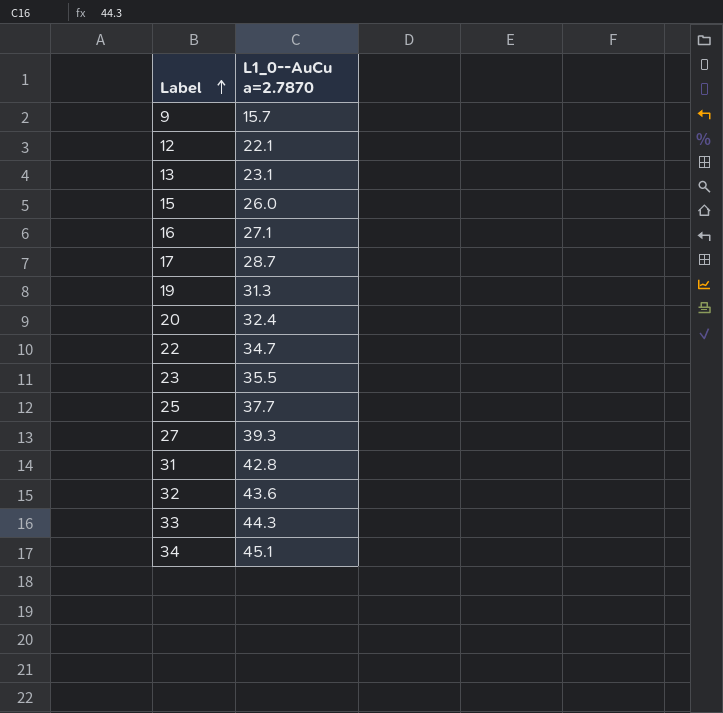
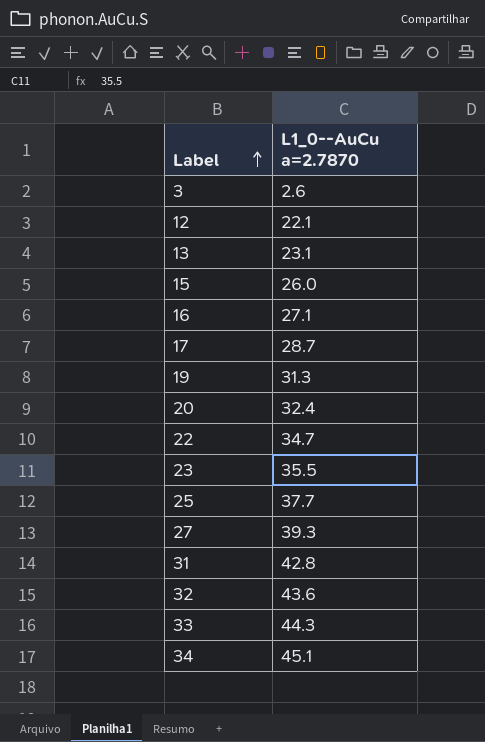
row 9: 15.7 -> none
row 3: none -> 2.6

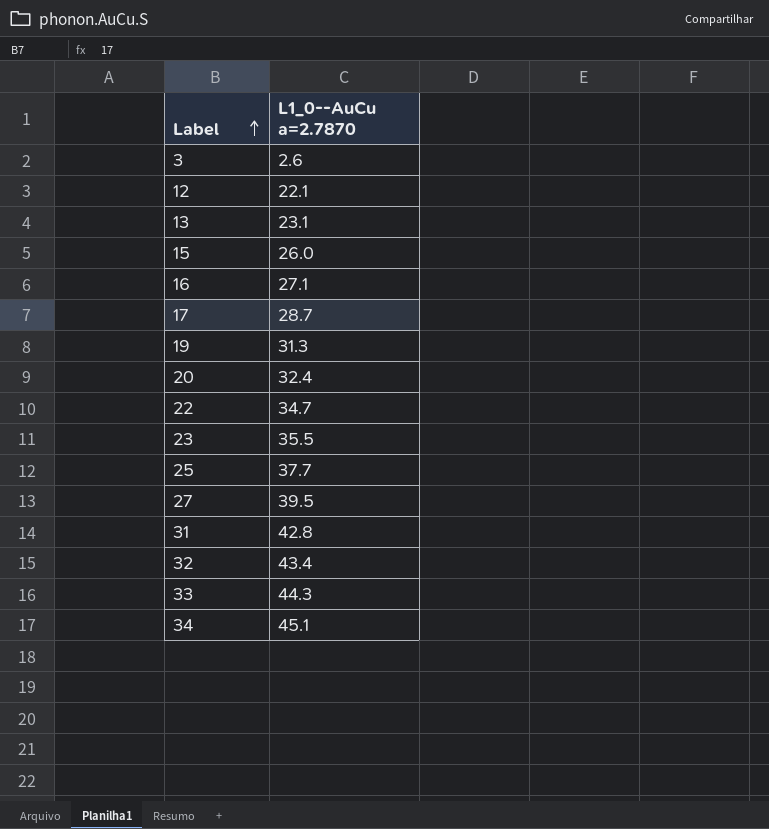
27 | L1_0--AuCu a=2.7870: 39.3 -> 39.5
32 | L1_0--AuCu a=2.7870: 43.6 -> 43.4

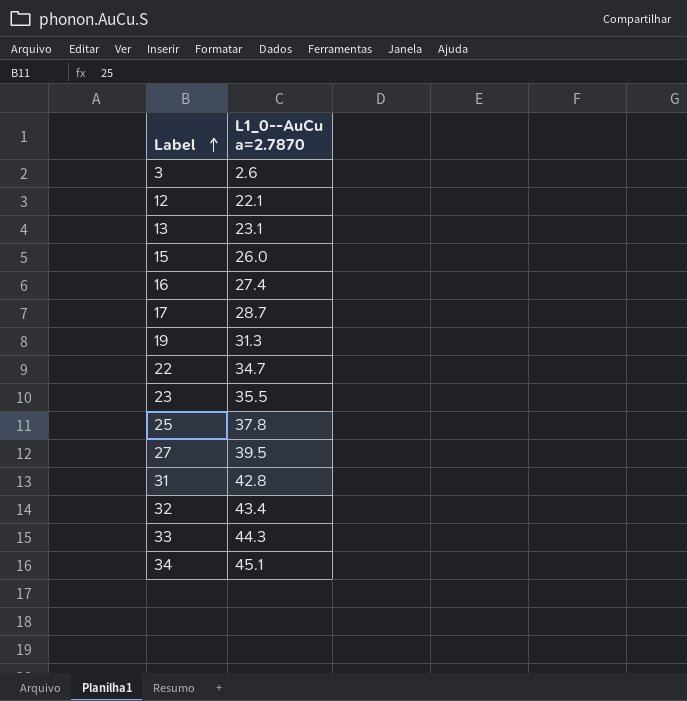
row 20: 32.4 -> none
16 | L1_0--AuCu a=2.7870: 27.1 -> 27.4
25 | L1_0--AuCu a=2.7870: 37.7 -> 37.8

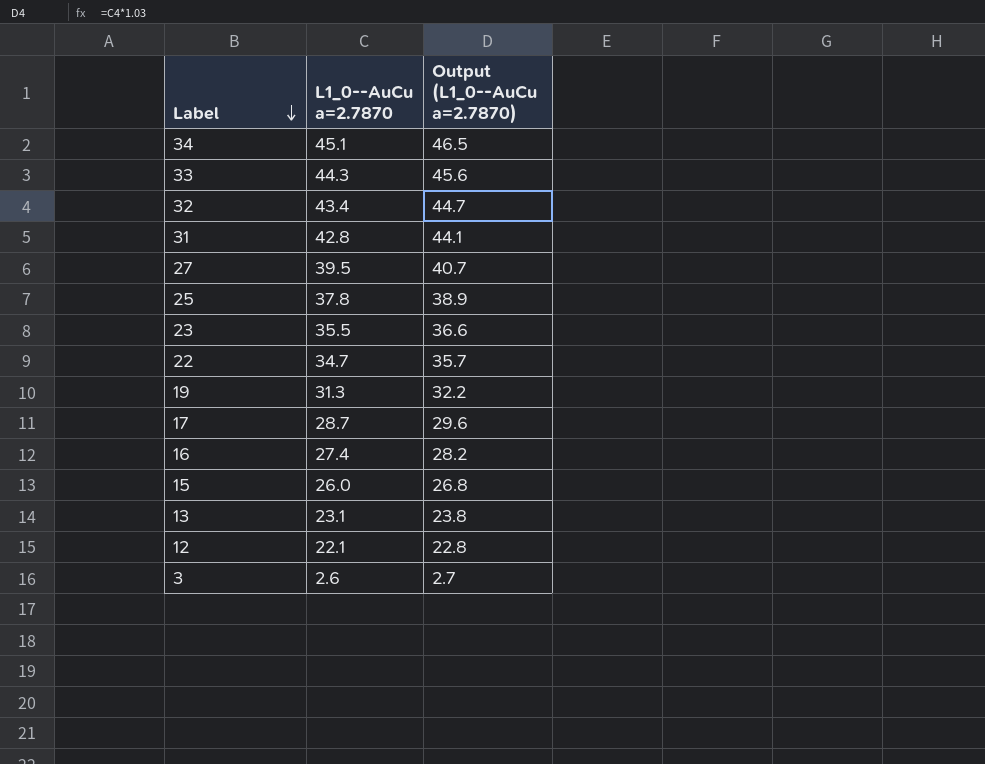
row order: Label ascending -> Label descending
column Output (L1_0--AuCu a=2.7870) | formula: none -> [L1_0--AuCu a=2.7870] * 1.03

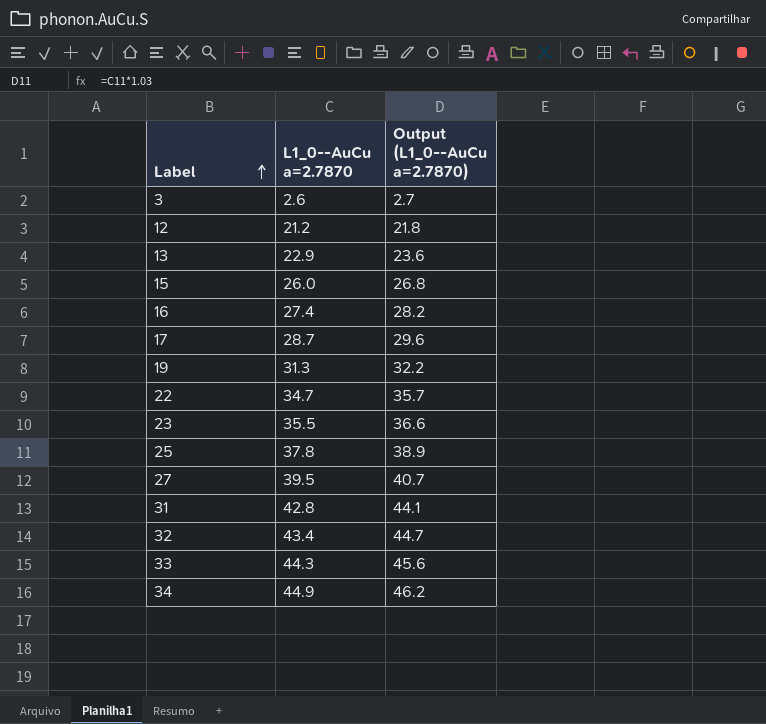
row order: Label descending -> Label ascending
12 | L1_0--AuCu a=2.7870: 22.1 -> 21.2
12 | Output (L1_0--AuCu a=2.7870): 22.8 -> 21.8
13 | L1_0--AuCu a=2.7870: 23.1 -> 22.9
13 | Output (L1_0--AuCu a=2.7870): 23.8 -> 23.6
34 | L1_0--AuCu a=2.7870: 45.1 -> 44.9
34 | Output (L1_0--AuCu a=2.7870): 46.5 -> 46.2

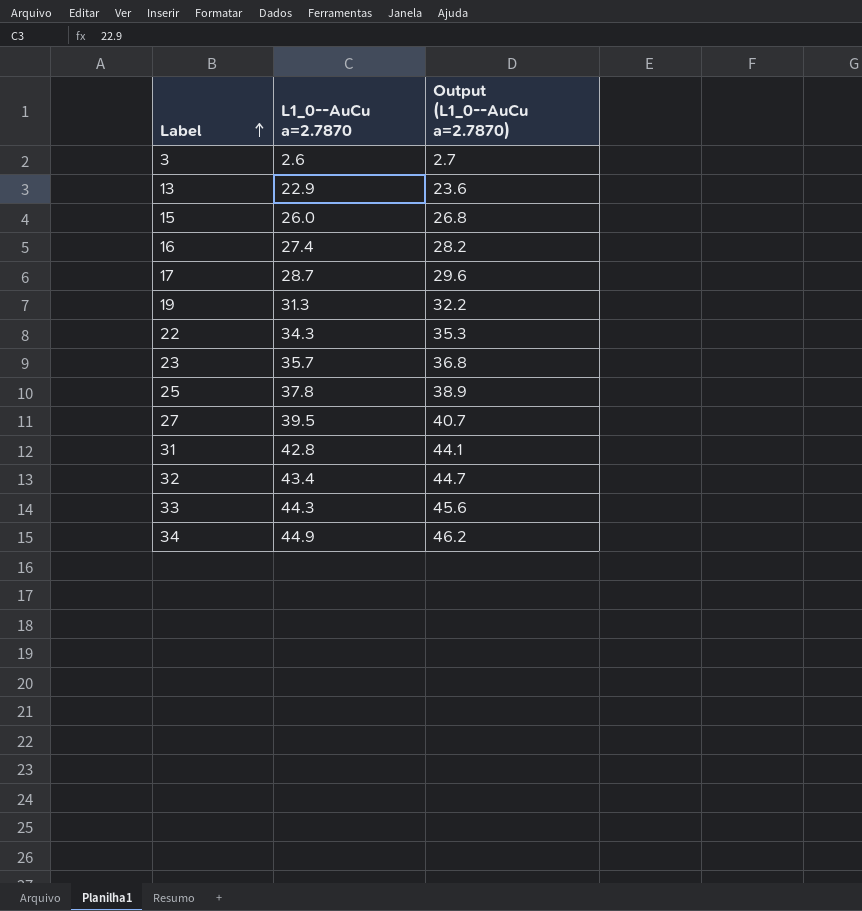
row 12: 21.2 | 21.8 -> none
22 | L1_0--AuCu a=2.7870: 34.7 -> 34.3
22 | Output (L1_0--AuCu a=2.7870): 35.7 -> 35.3
23 | L1_0--AuCu a=2.7870: 35.5 -> 35.7
23 | Output (L1_0--AuCu a=2.7870): 36.6 -> 36.8

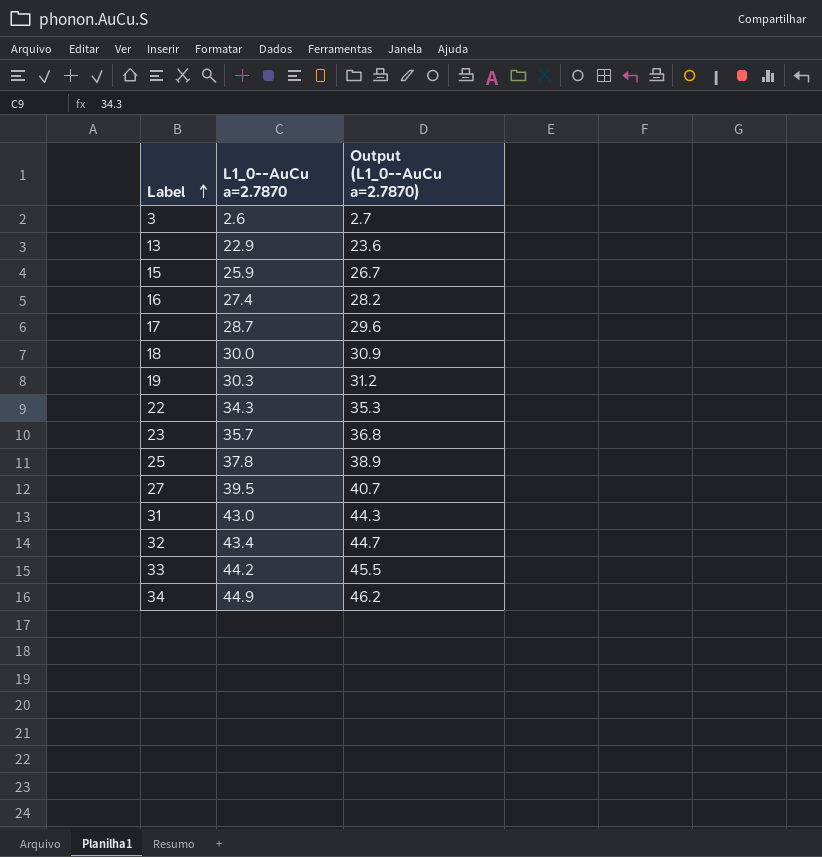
15 | L1_0--AuCu a=2.7870: 26.0 -> 25.9
15 | Output (L1_0--AuCu a=2.7870): 26.8 -> 26.7
row 18: none -> 30.0 | 30.9
19 | L1_0--AuCu a=2.7870: 31.3 -> 30.3
19 | Output (L1_0--AuCu a=2.7870): 32.2 -> 31.2
31 | L1_0--AuCu a=2.7870: 42.8 -> 43.0
31 | Output (L1_0--AuCu a=2.7870): 44.1 -> 44.3
33 | L1_0--AuCu a=2.7870: 44.3 -> 44.2
33 | Output (L1_0--AuCu a=2.7870): 45.6 -> 45.5

